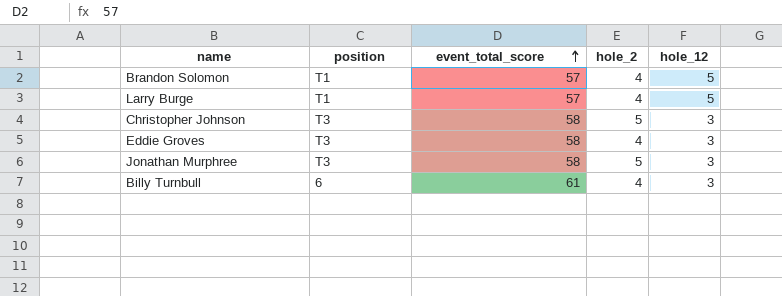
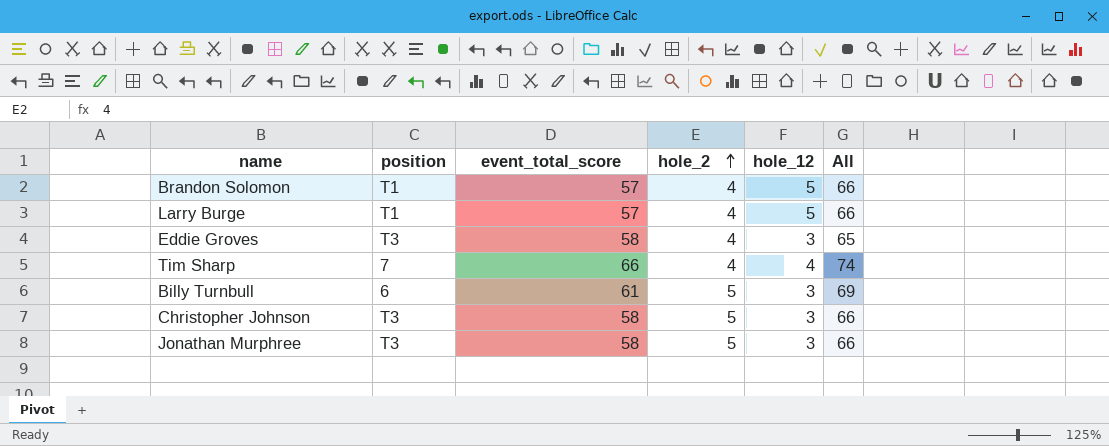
row order: event_total_score ascending -> hole_2 ascending
column All | formula: none -> [event_total_score] + [hole_2] + [hole_12]
row Tim Sharp: none -> 7 | 66 | 4 | 4 | 74
Billy Turnbull | hole_2: 4 -> 5

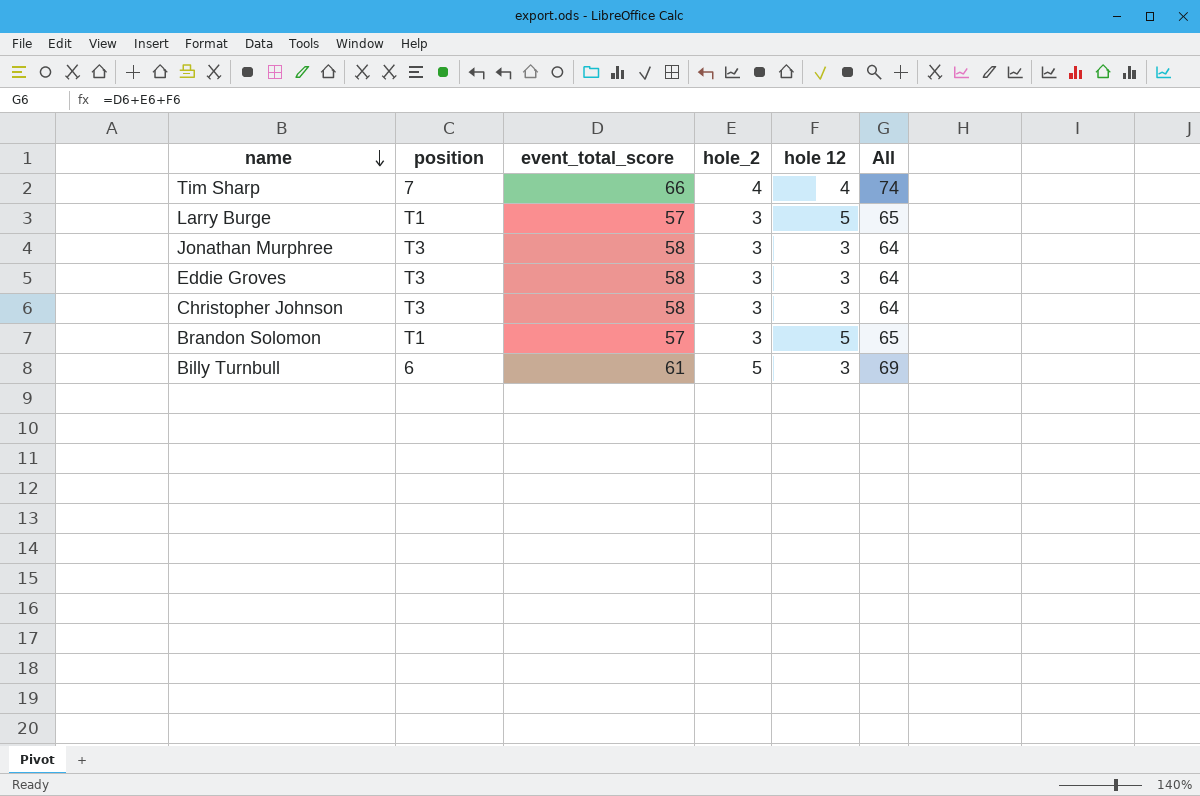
row order: hole_2 ascending -> name descending
column name: hole_12 -> hole 12
Larry Burge | hole_2: 4 -> 3
Larry Burge | All: 66 -> 65
Jonathan Murphree | hole_2: 5 -> 3
Jonathan Murphree | All: 66 -> 64
Eddie Groves | hole_2: 4 -> 3
Eddie Groves | All: 65 -> 64
Christopher Johnson | hole_2: 5 -> 3
Christopher Johnson | All: 66 -> 64
Brandon Solomon | hole_2: 4 -> 3
Brandon Solomon | All: 66 -> 65

